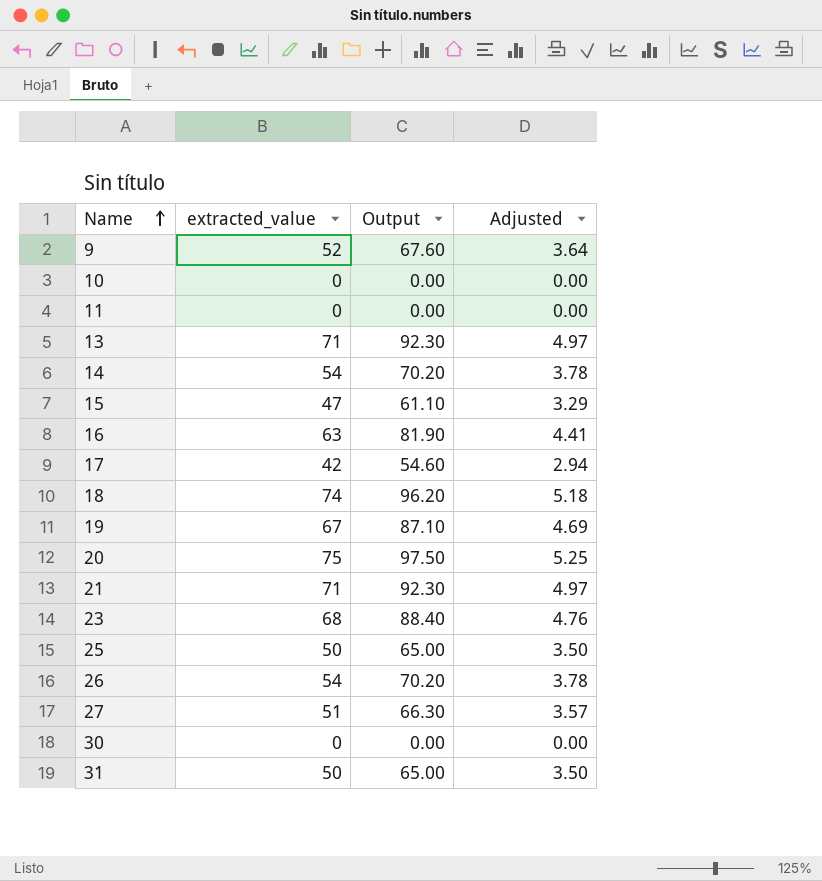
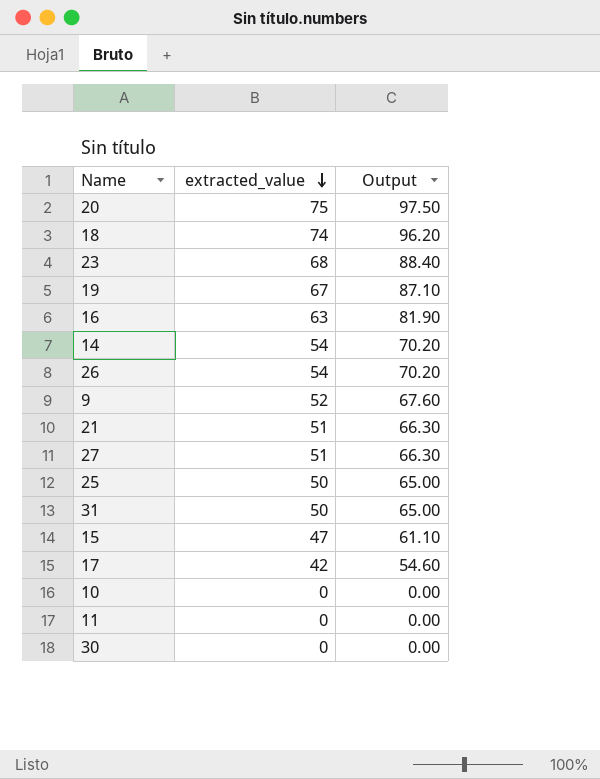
row order: Name ascending -> extracted_value descending
column Adjusted | formula: [extracted_value] * 0.07 -> none
row 13: 71 | 92.30 | 4.97 -> none
21 | extracted_value: 71 -> 51
21 | Output: 92.30 -> 66.30

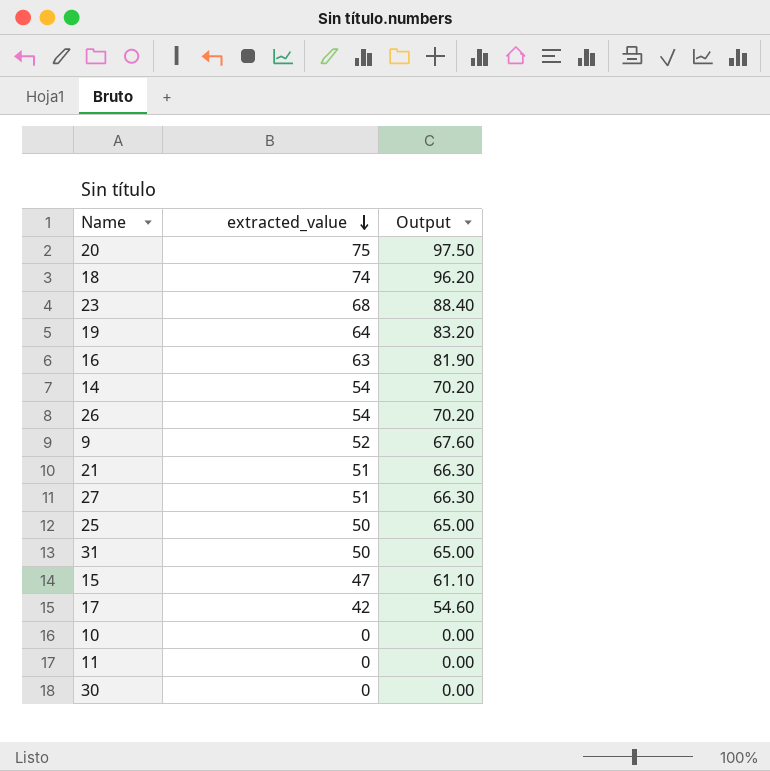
19 | extracted_value: 67 -> 64
19 | Output: 87.10 -> 83.20

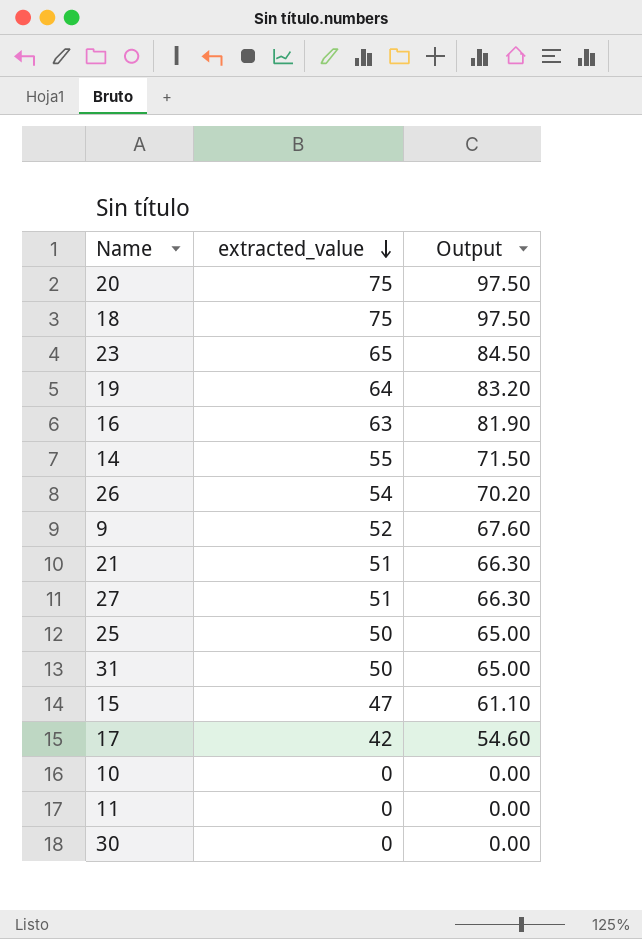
18 | extracted_value: 74 -> 75
18 | Output: 96.20 -> 97.50
23 | extracted_value: 68 -> 65
23 | Output: 88.40 -> 84.50
14 | extracted_value: 54 -> 55
14 | Output: 70.20 -> 71.50

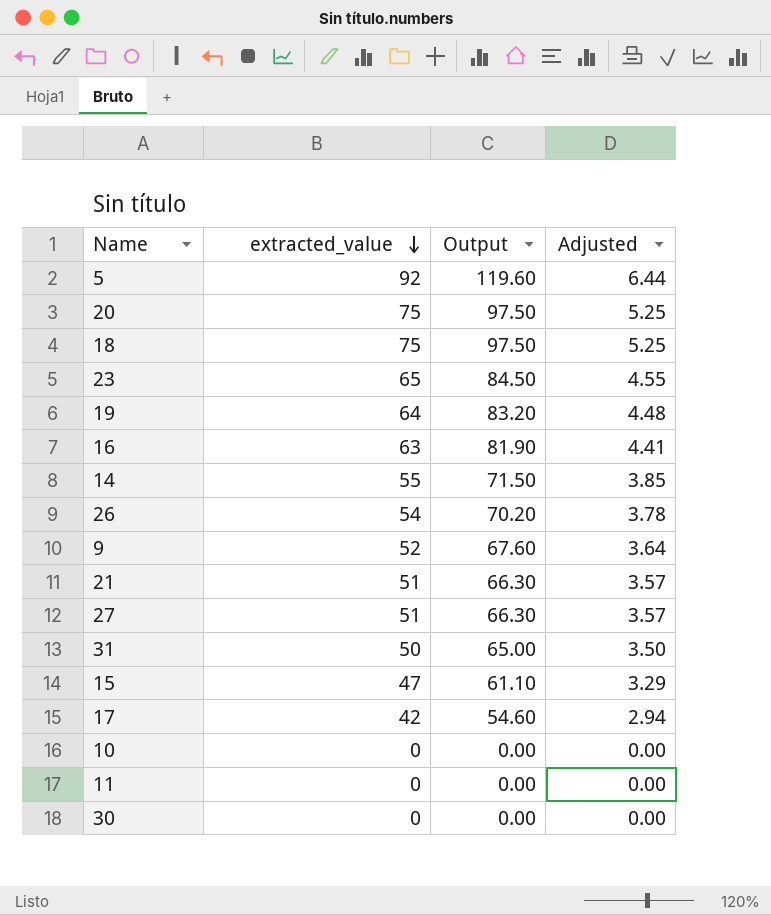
column Adjusted | formula: none -> [extracted_value] * 0.07
row 25: 50 | 65.00 -> none
row 5: none -> 92 | 119.60 | 6.44

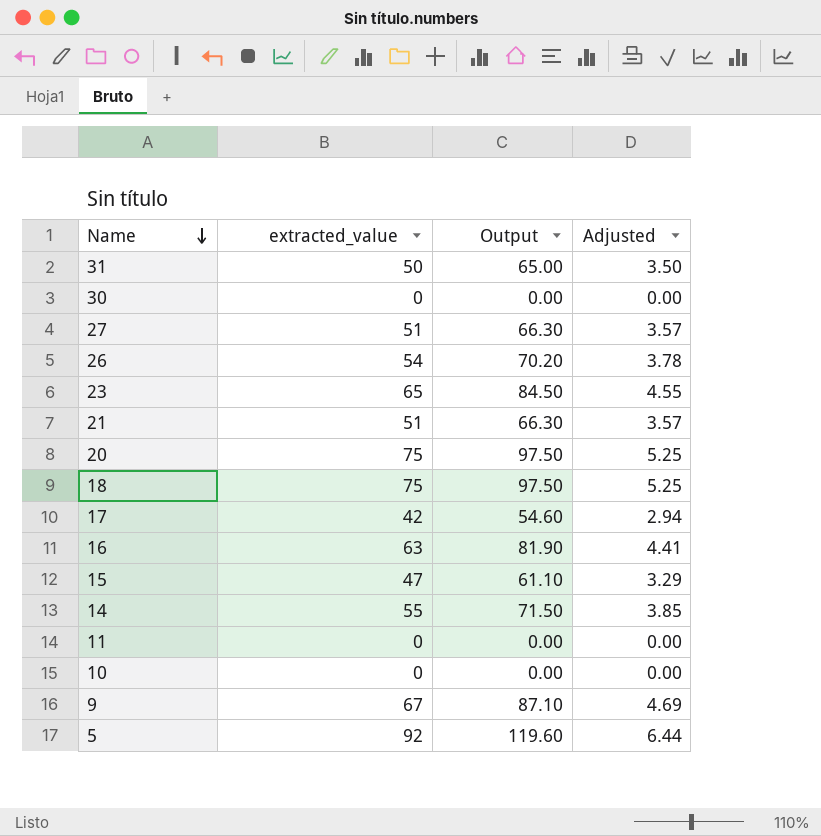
row order: extracted_value descending -> Name descending
row 19: 64 | 83.20 | 4.48 -> none
9 | extracted_value: 52 -> 67
9 | Output: 67.60 -> 87.10
9 | Adjusted: 3.64 -> 4.69

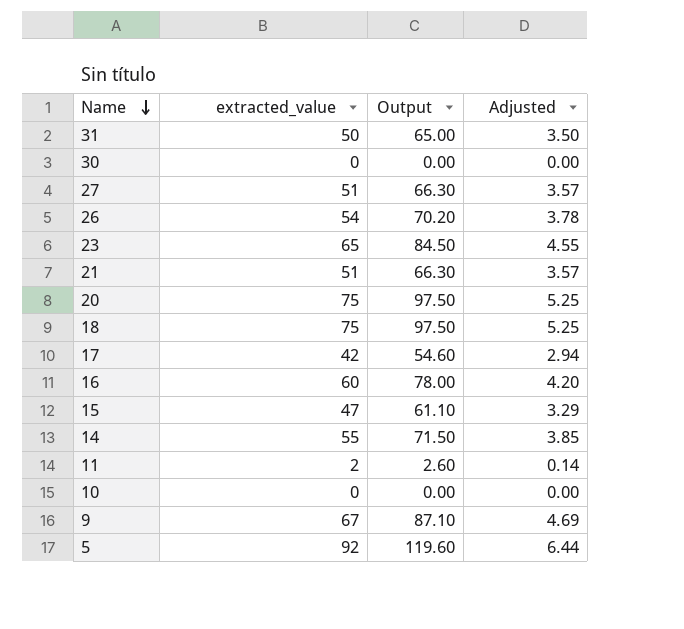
16 | extracted_value: 63 -> 60
16 | Output: 81.90 -> 78.00
16 | Adjusted: 4.41 -> 4.20
11 | extracted_value: 0 -> 2
11 | Output: 0.00 -> 2.60
11 | Adjusted: 0.00 -> 0.14

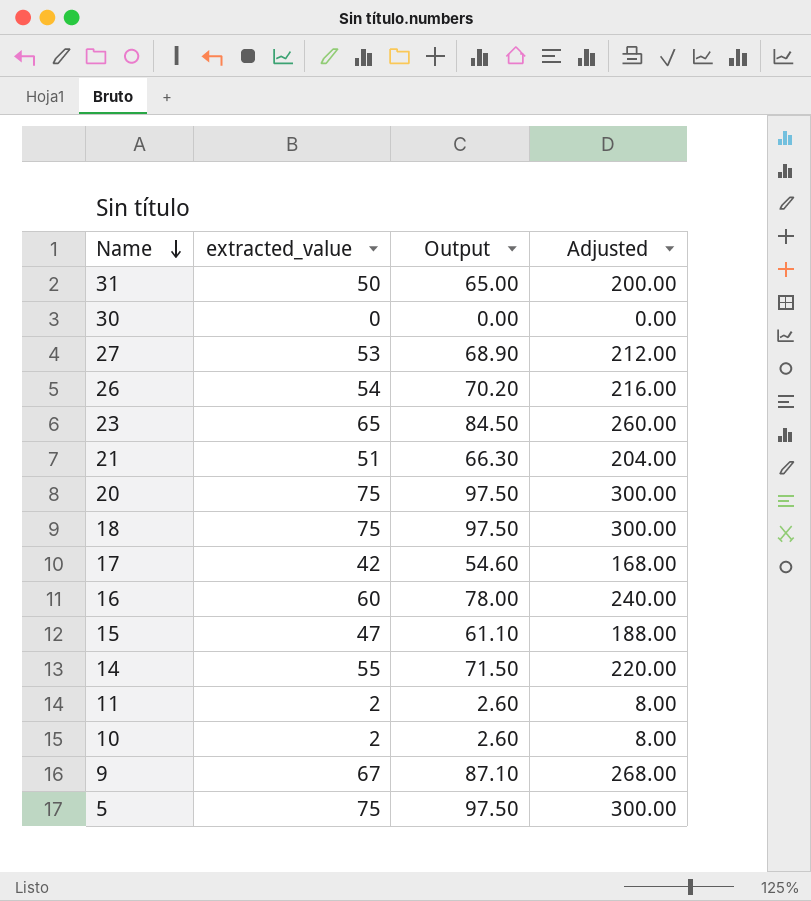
column Adjusted | formula: [extracted_value] * 0.07 -> [extracted_value] * 4
27 | extracted_value: 51 -> 53
27 | Output: 66.30 -> 68.90
10 | extracted_value: 0 -> 2
10 | Output: 0.00 -> 2.60
5 | extracted_value: 92 -> 75
5 | Output: 119.60 -> 97.50

